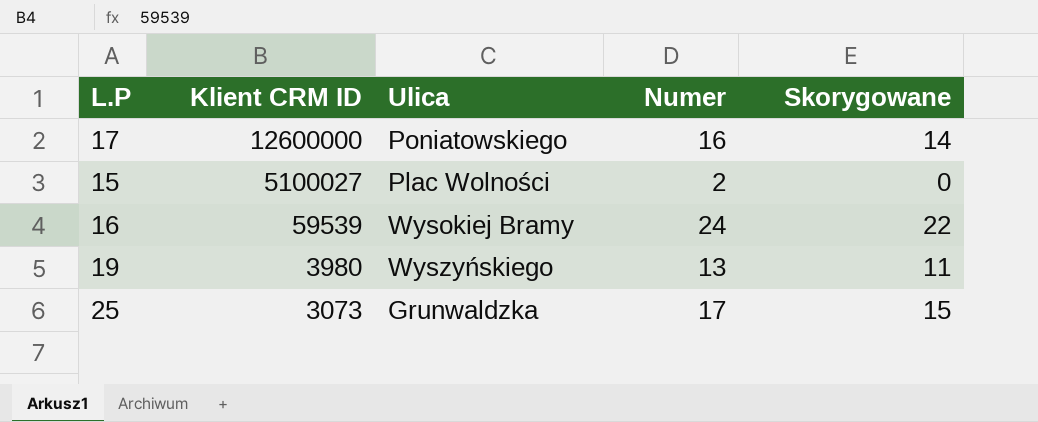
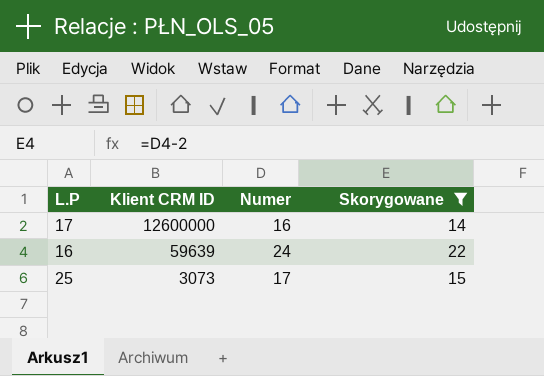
filter: none -> Skorygowane >= 14
column Ulica | position: 3 -> none
16 | Klient CRM ID: 59539 -> 59639

